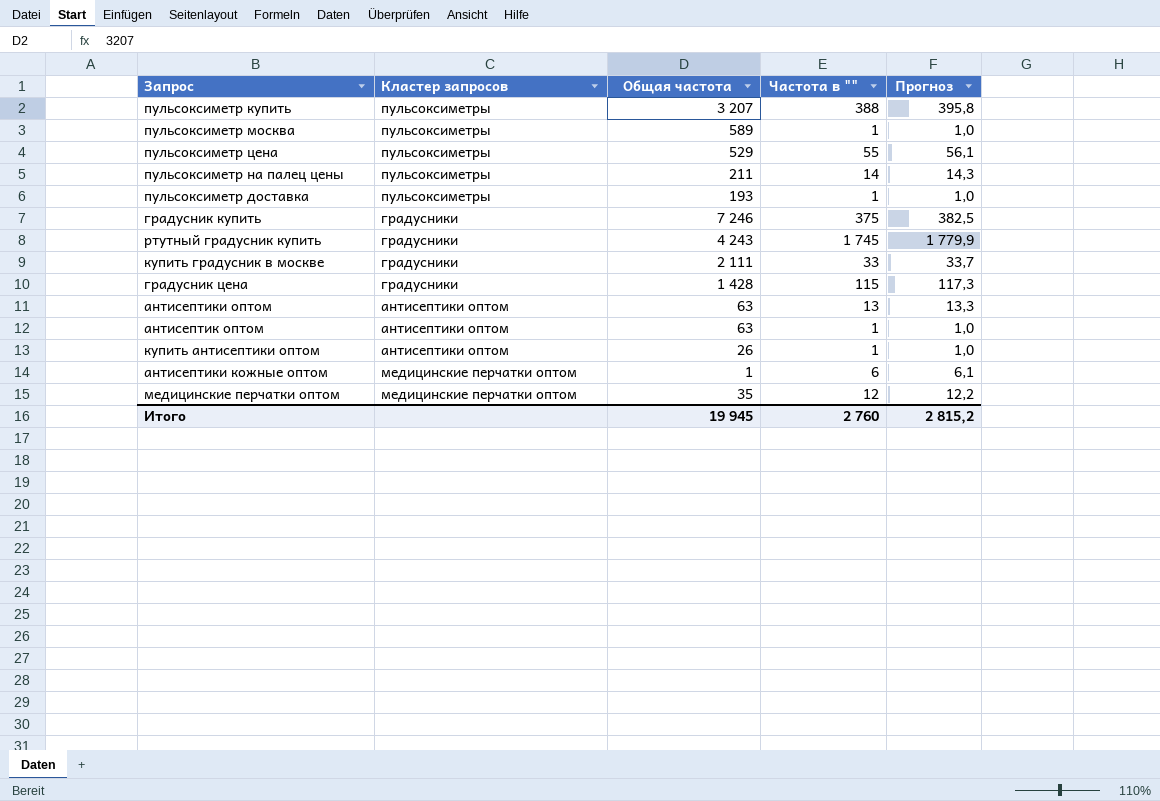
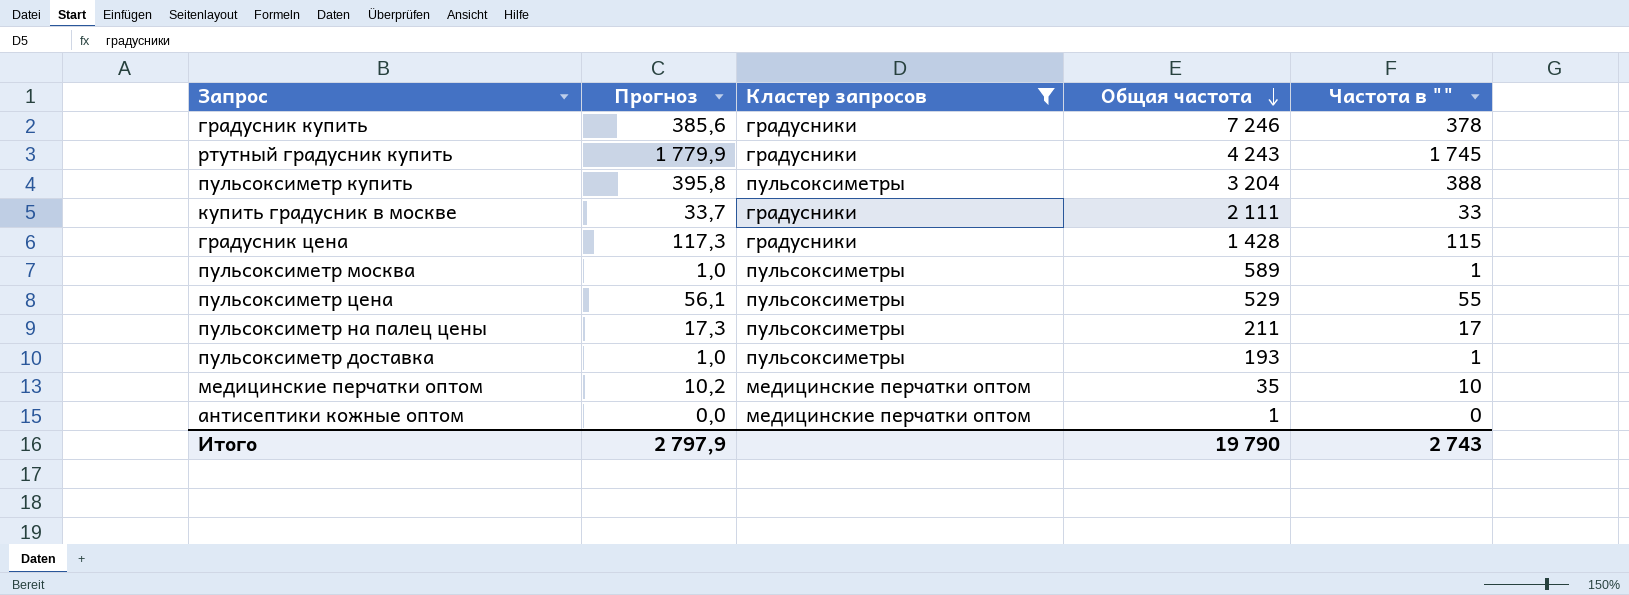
filter: none -> Кластер запросов != антисептики оптом
row order: none -> Общая частота descending
column Прогноз | position: 5 -> 2
градусник купить | Прогноз: 382,5 -> 385,6
градусник купить | Частота в "": 375 -> 378
пульсоксиметр купить | Общая частота: 3 207 -> 3 204
пульсоксиметр на палец цены | Прогноз: 14,3 -> 17,3
пульсоксиметр на палец цены | Частота в "": 14 -> 17
медицинские перчатки оптом | Прогноз: 12,2 -> 10,2
медицинские перчатки оптом | Частота в "": 12 -> 10
антисептики кожные оптом | Прогноз: 6,1 -> 0,0
антисептики кожные оптом | Частота в "": 6 -> 0
Итого | Прогноз: 2 815,2 -> 2 797,9
Итого | Общая частота: 19 945 -> 19 790
Итого | Частота в "": 2 760 -> 2 743

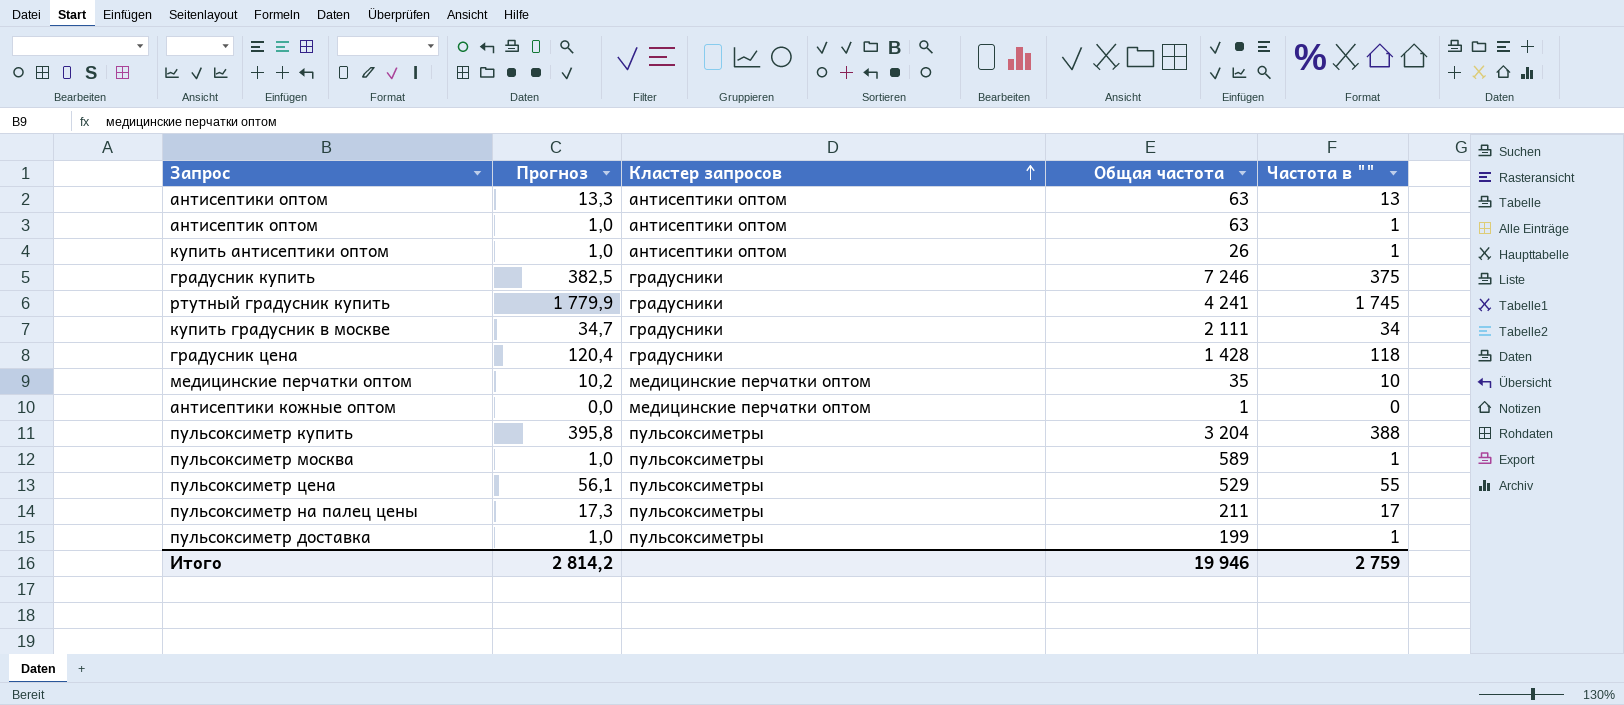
filter: Кластер запросов != антисептики оптом -> none
row order: Общая частота descending -> Кластер запросов ascending
градусник купить | Прогноз: 385,6 -> 382,5
градусник купить | Частота в "": 378 -> 375
ртутный градусник купить | Общая частота: 4 243 -> 4 241
купить градусник в москве | Прогноз: 33,7 -> 34,7
купить градусник в москве | Частота в "": 33 -> 34
градусник цена | Прогноз: 117,3 -> 120,4
градусник цена | Частота в "": 115 -> 118
пульсоксиметр доставка | Общая частота: 193 -> 199
Итого | Прогноз: 2 797,9 -> 2 814,2
Итого | Общая частота: 19 790 -> 19 946
Итого | Частота в "": 2 743 -> 2 759

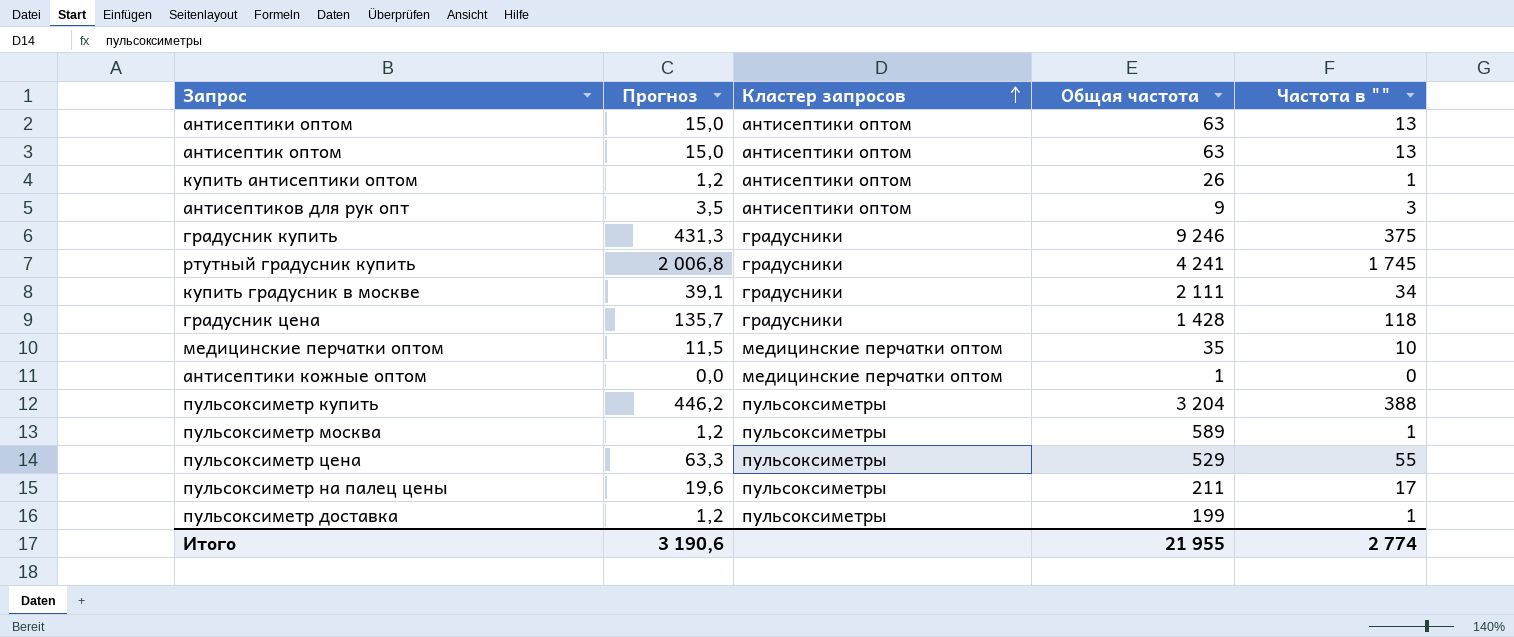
column Прогноз | formula: [Частота в ""] * 1,02 -> [Частота в ""] * 1,15
антисептик оптом | Частота в "": 1 -> 13
row антисептиков для рук опт: none -> 3,5 | антисептики оптом | 9 | 3
градусник купить | Общая частота: 7 246 -> 9 246
Итого | Прогноз: 2 814,2 -> 3 190,6
Итого | Общая частота: 19 946 -> 21 955
Итого | Частота в "": 2 759 -> 2 774

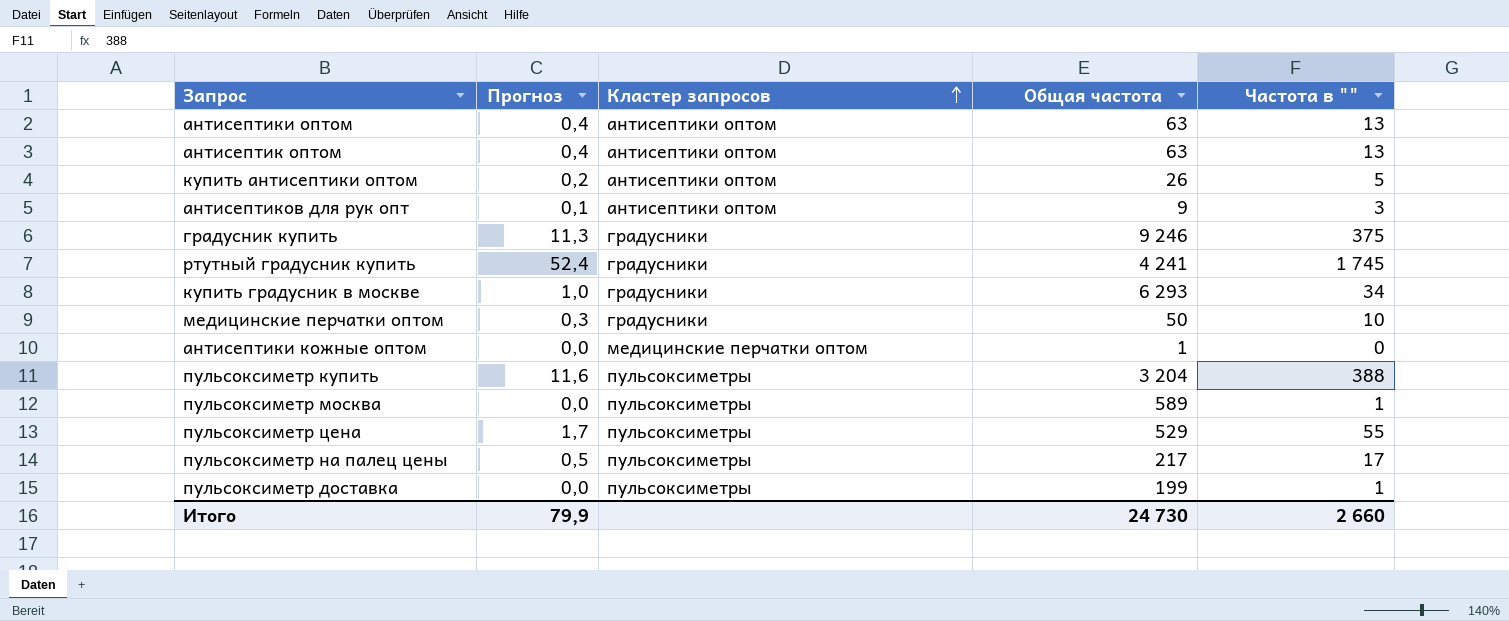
column Прогноз | formula: [Частота в ""] * 1,15 -> [Частота в ""] * 0,03
row градусник цена: 135,7 | градусники | 1 428 | 118 -> none
купить антисептики оптом | Частота в "": 1 -> 5
купить градусник в москве | Общая частота: 2 111 -> 6 293
медицинские перчатки оптом | Кластер запросов: медицинские перчатки оптом -> градусники
медицинские перчатки оптом | Общая частота: 35 -> 50
пульсоксиметр на палец цены | Общая частота: 211 -> 217
Итого | Прогноз: 3 190,6 -> 79,9
Итого | Общая частота: 21 955 -> 24 730
Итого | Частота в "": 2 774 -> 2 660

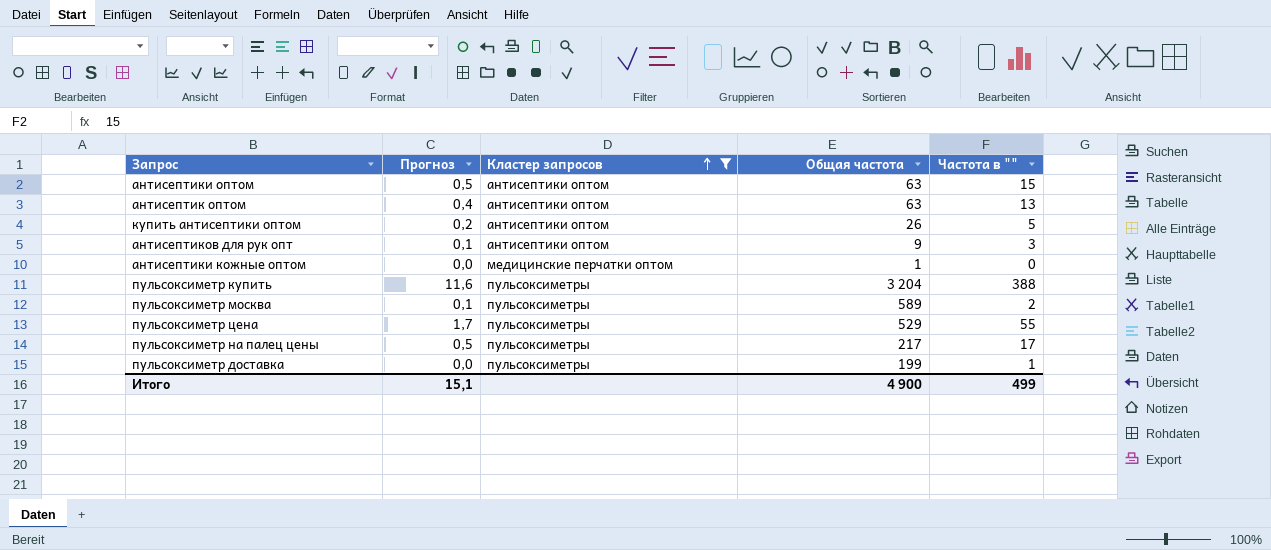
filter: none -> Кластер запросов != градусники
антисептики оптом | Прогноз: 0,4 -> 0,5
антисептики оптом | Частота в "": 13 -> 15
пульсоксиметр москва | Прогноз: 0,0 -> 0,1
пульсоксиметр москва | Частота в "": 1 -> 2
Итого | Прогноз: 79,9 -> 15,1
Итого | Общая частота: 24 730 -> 4 900
Итого | Частота в "": 2 660 -> 499

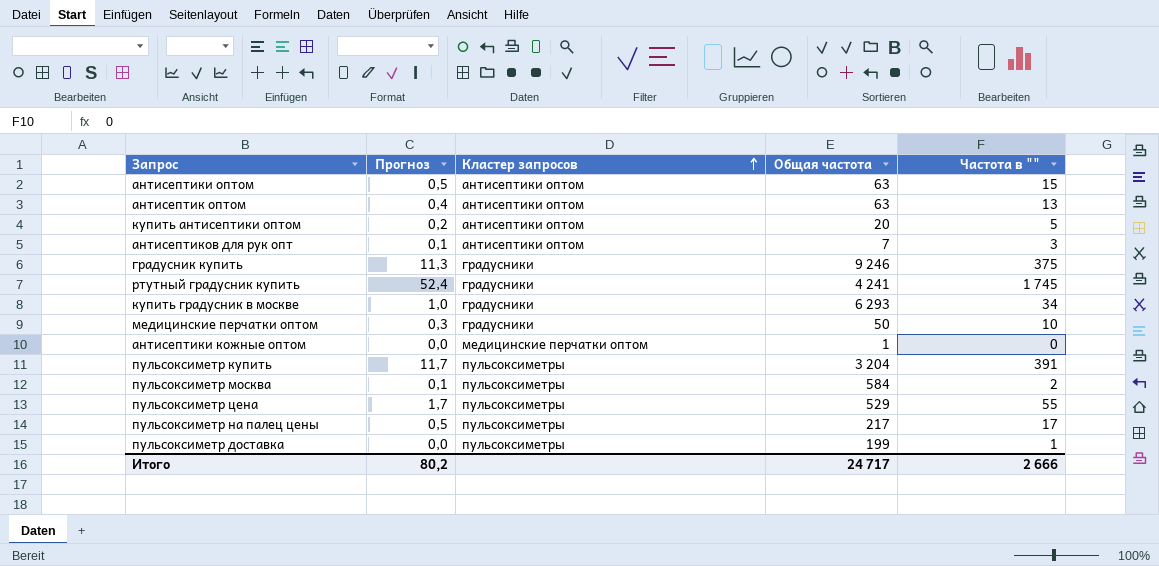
filter: Кластер запросов != градусники -> none
купить антисептики оптом | Общая частота: 26 -> 20
антисептиков для рук опт | Общая частота: 9 -> 7
пульсоксиметр купить | Прогноз: 11,6 -> 11,7
пульсоксиметр купить | Частота в "": 388 -> 391
пульсоксиметр москва | Общая частота: 589 -> 584
Итого | Прогноз: 15,1 -> 80,2
Итого | Общая частота: 4 900 -> 24 717
Итого | Частота в "": 499 -> 2 666

